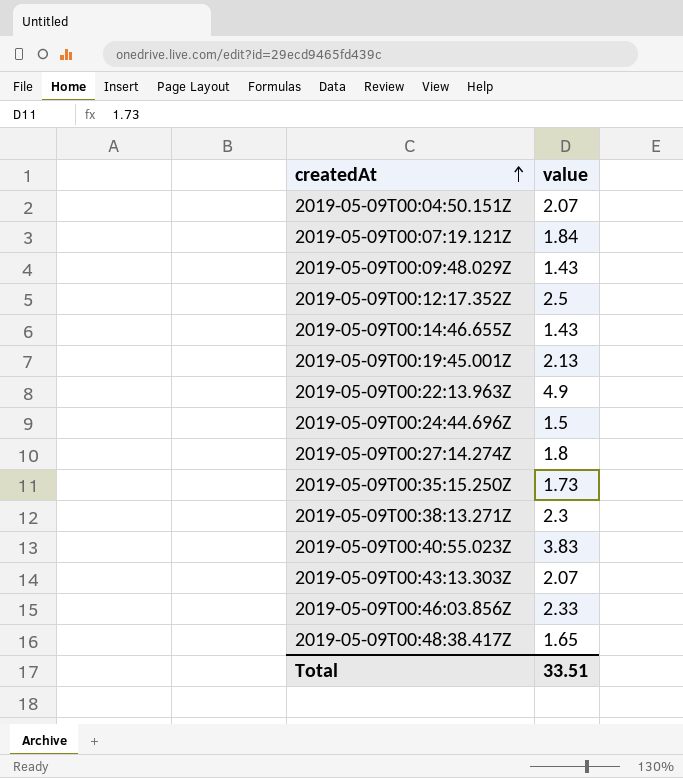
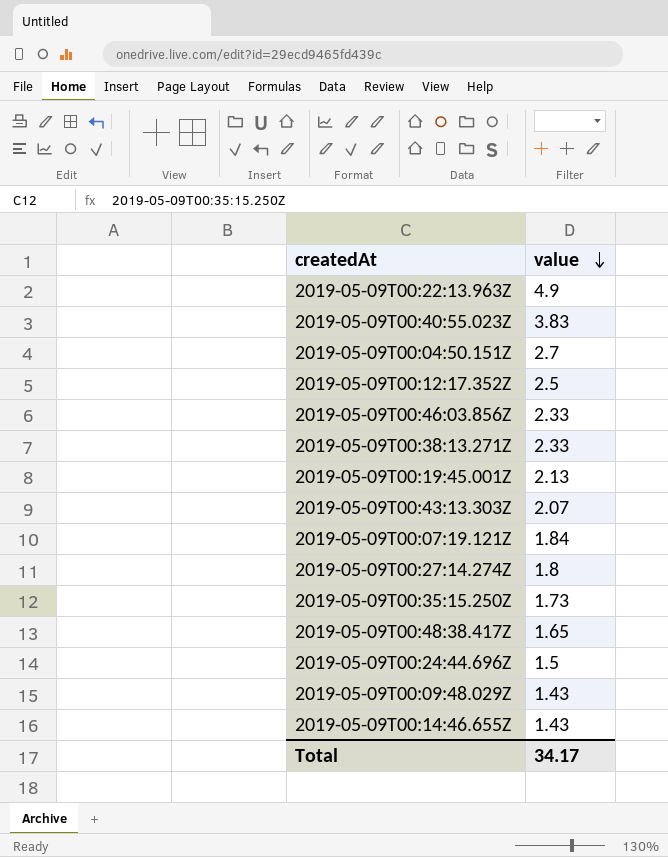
row order: createdAt ascending -> value descending
2019-05-09T00:04:50.151Z | value: 2.07 -> 2.7
2019-05-09T00:38:13.271Z | value: 2.3 -> 2.33
Total | value: 33.51 -> 34.17

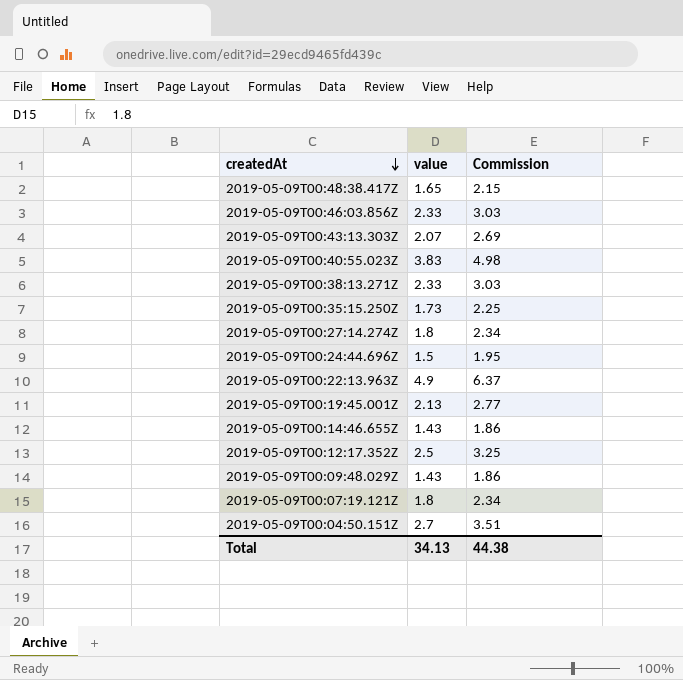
row order: value descending -> createdAt descending
column Commission | formula: none -> [value] * 1.3
2019-05-09T00:07:19.121Z | value: 1.84 -> 1.8
Total | value: 34.17 -> 34.13

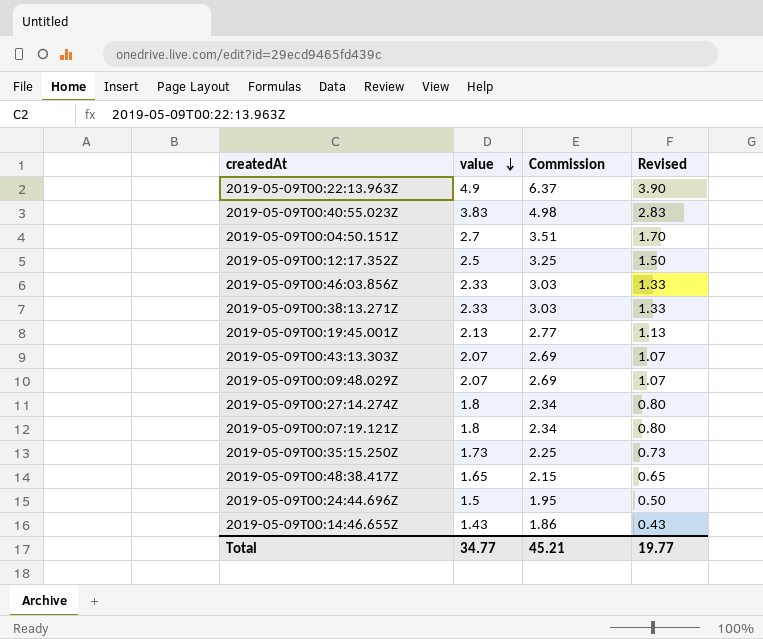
row order: createdAt descending -> value descending
column Revised | formula: none -> [value] - 1
2019-05-09T00:09:48.029Z | value: 1.43 -> 2.07
2019-05-09T00:09:48.029Z | Commission: 1.86 -> 2.69
Total | value: 34.13 -> 34.77
Total | Commission: 44.38 -> 45.21

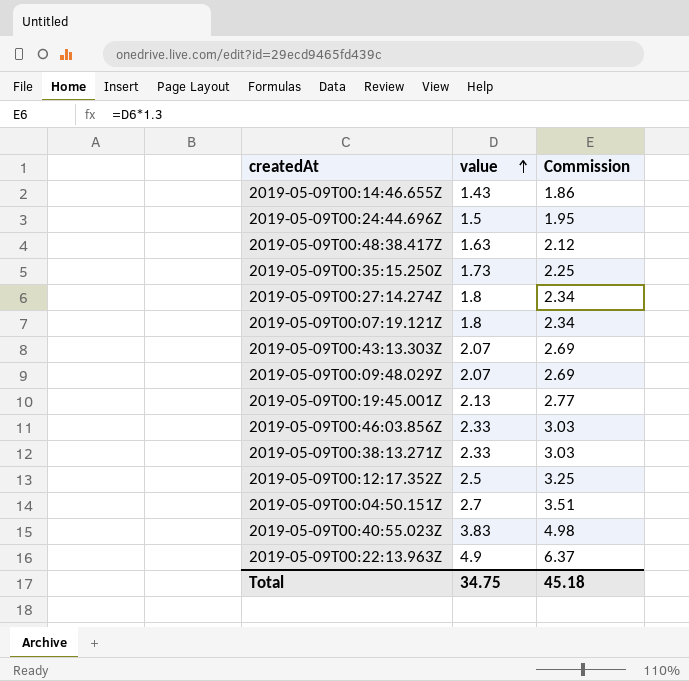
row order: value descending -> value ascending
column Revised | formula: [value] - 1 -> none
2019-05-09T00:48:38.417Z | value: 1.65 -> 1.63
2019-05-09T00:48:38.417Z | Commission: 2.15 -> 2.12
Total | value: 34.77 -> 34.75
Total | Commission: 45.21 -> 45.18

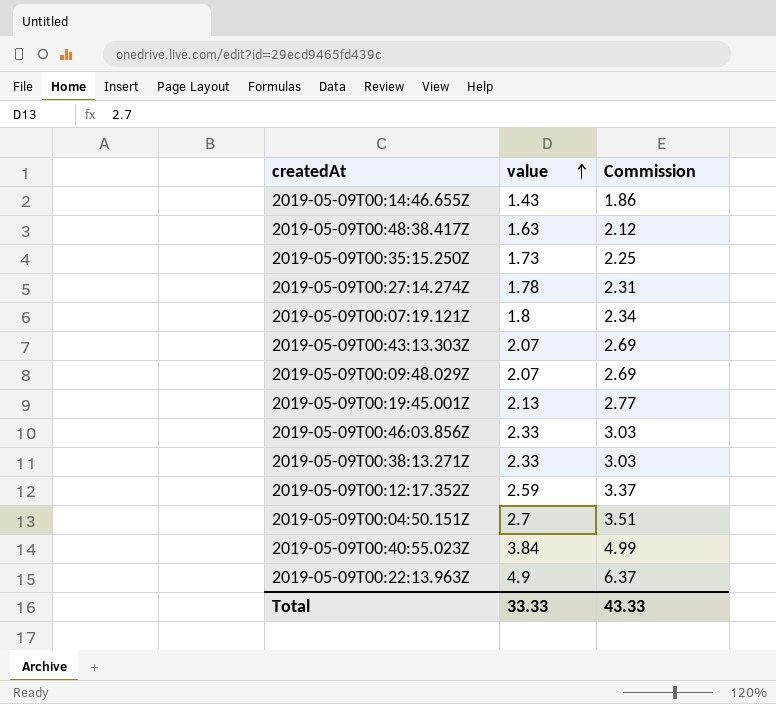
row 2019-05-09T00:24:44.696Z: 1.5 | 1.95 -> none
2019-05-09T00:27:14.274Z | value: 1.8 -> 1.78
2019-05-09T00:27:14.274Z | Commission: 2.34 -> 2.31
2019-05-09T00:12:17.352Z | value: 2.5 -> 2.59
2019-05-09T00:12:17.352Z | Commission: 3.25 -> 3.37
2019-05-09T00:40:55.023Z | value: 3.83 -> 3.84
2019-05-09T00:40:55.023Z | Commission: 4.98 -> 4.99
Total | value: 34.75 -> 33.33
Total | Commission: 45.18 -> 43.33

